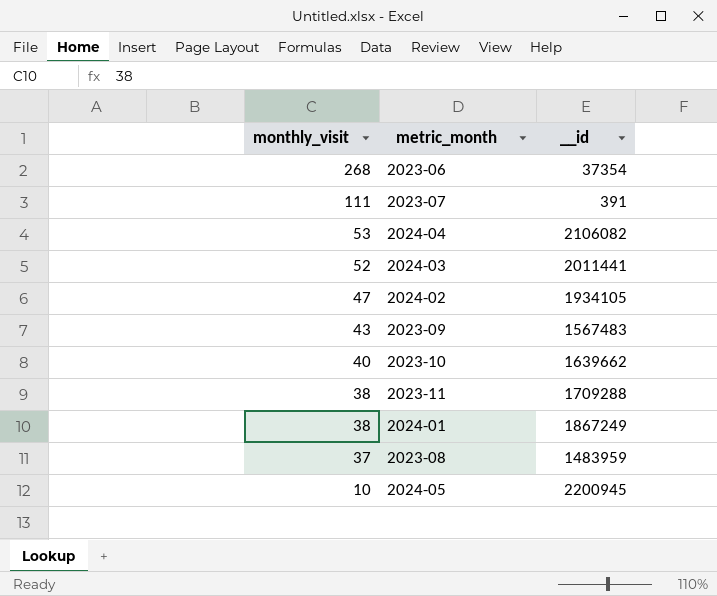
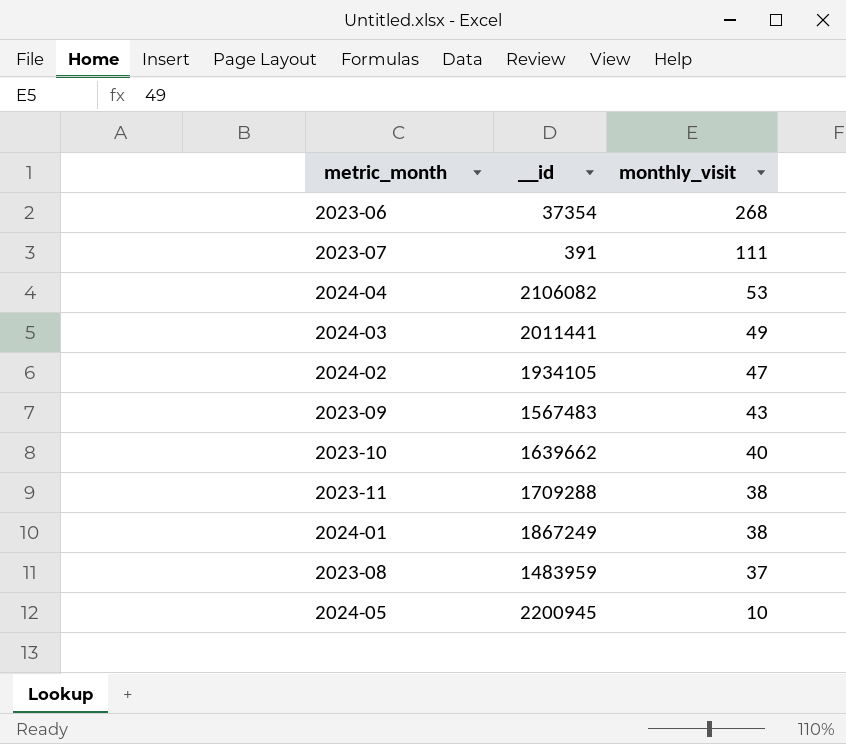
column monthly_visit | position: 1 -> 3
2024-03 | monthly_visit: 52 -> 49

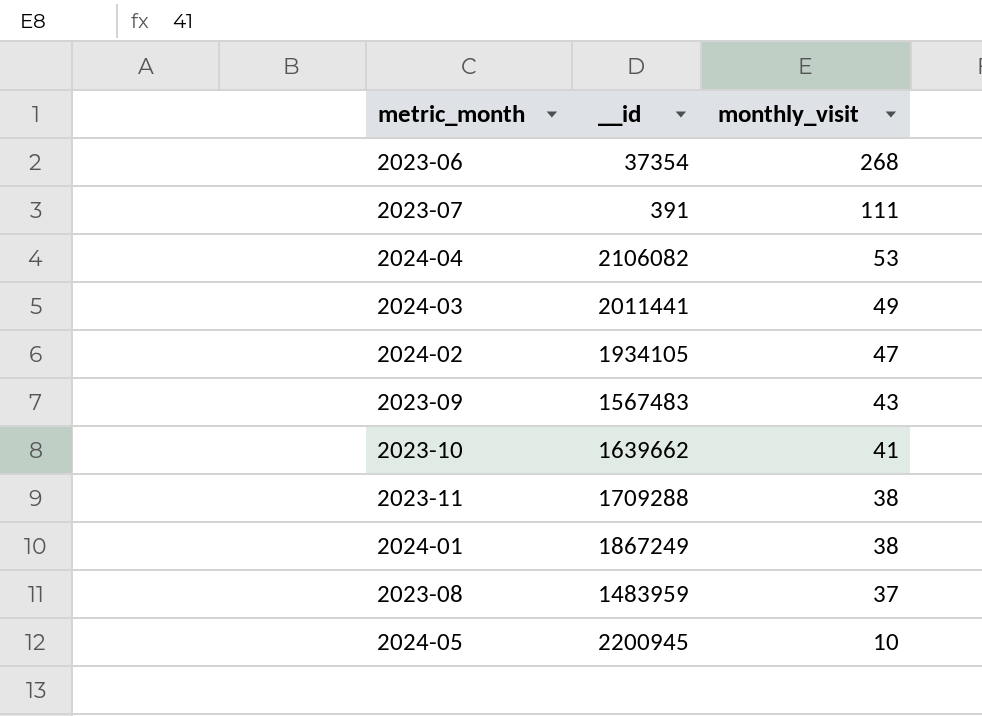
2023-10 | monthly_visit: 40 -> 41

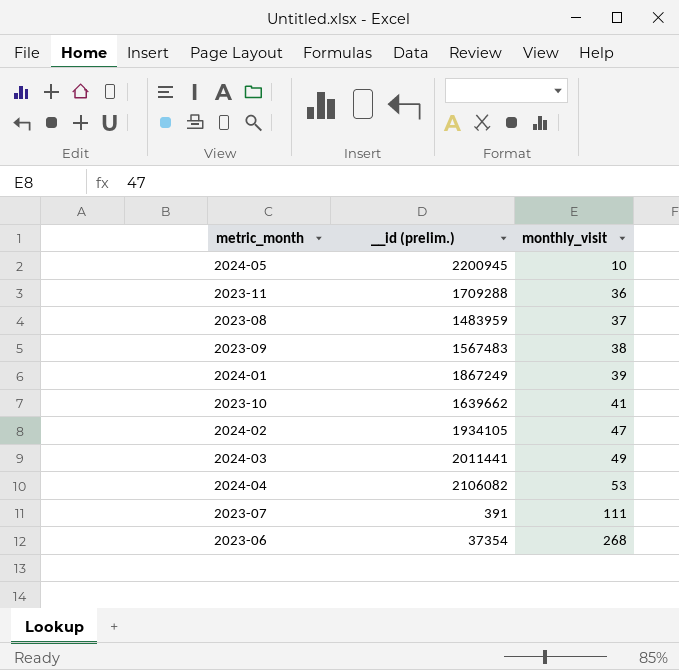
row order: monthly_visit descending -> monthly_visit ascending
column name: __id -> __id (prelim.)
2023-11 | monthly_visit: 38 -> 36
2023-09 | monthly_visit: 43 -> 38
2024-01 | monthly_visit: 38 -> 39

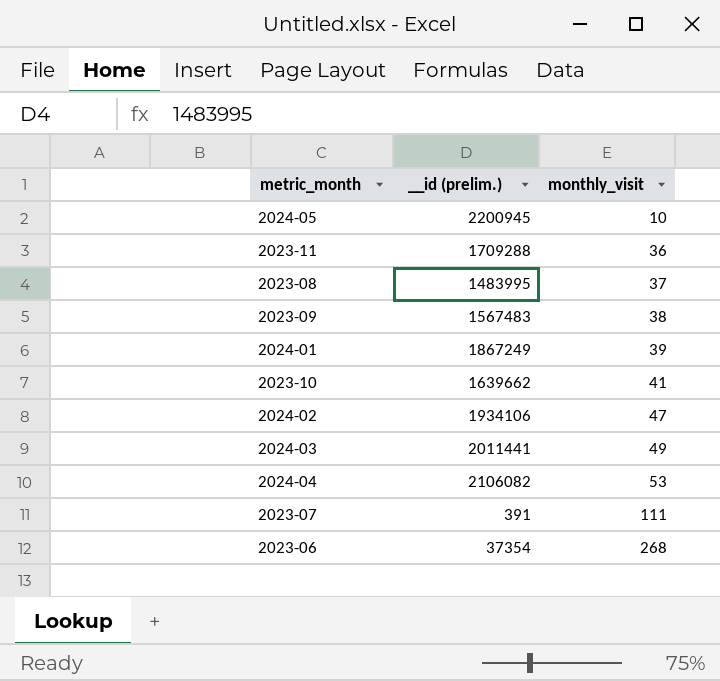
2023-08 | __id (prelim.): 1483959 -> 1483995
2024-02 | __id (prelim.): 1934105 -> 1934106

